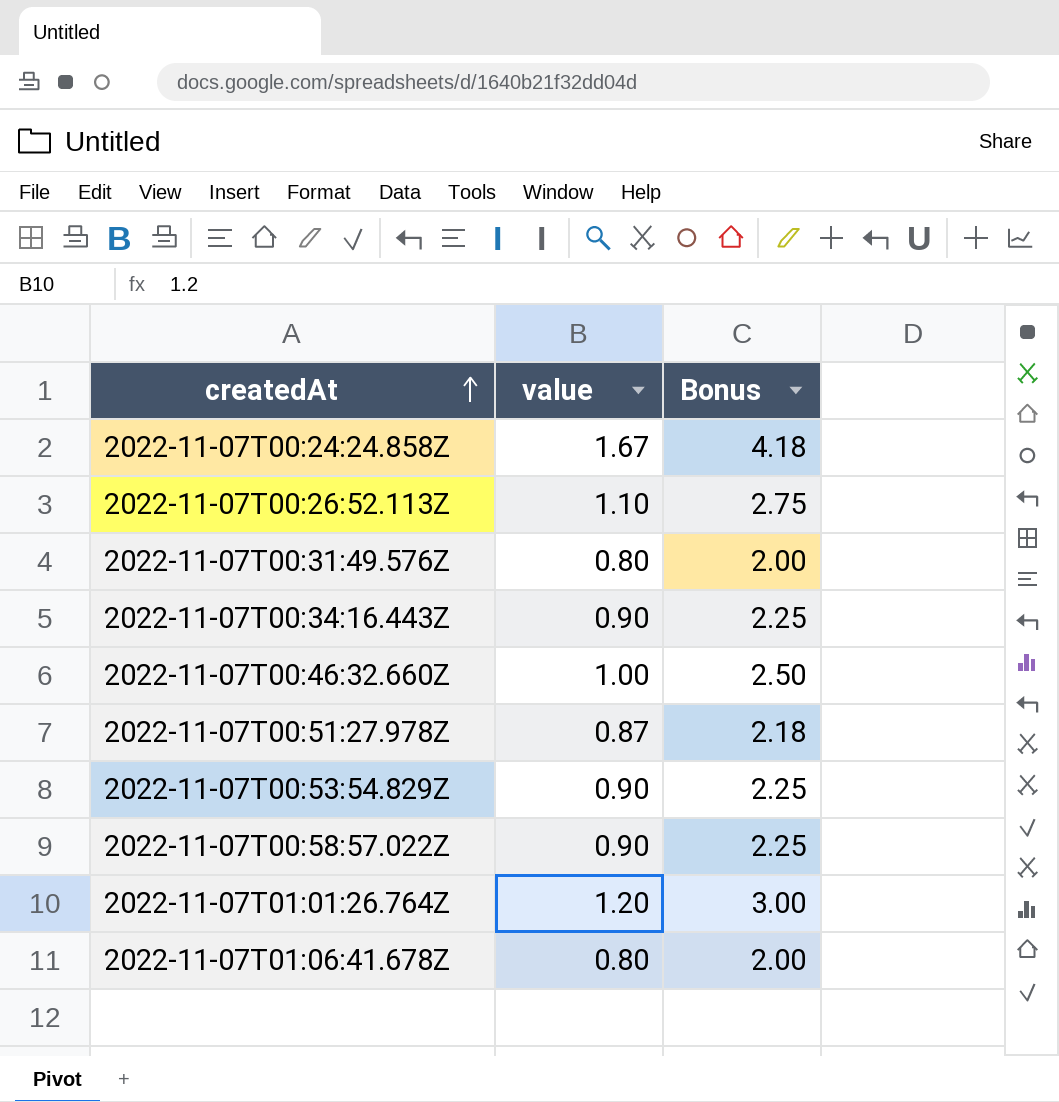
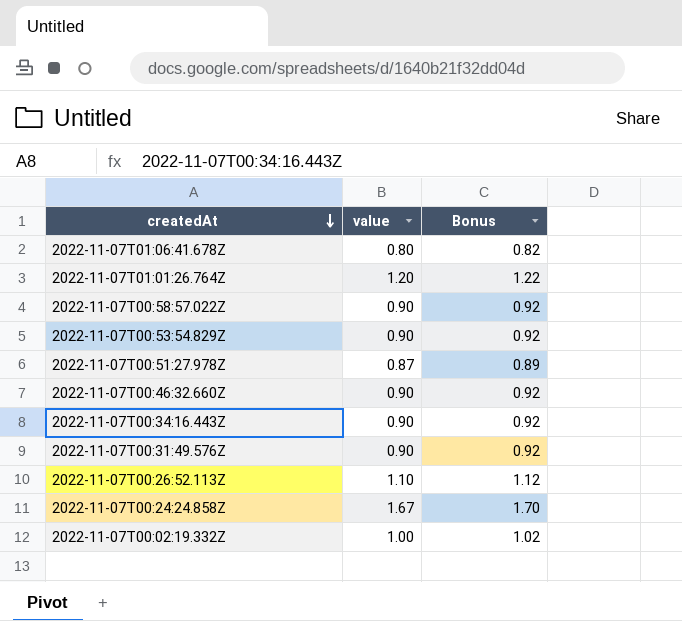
row order: createdAt ascending -> createdAt descending
column Bonus | formula: [value] * 2.5 -> [value] * 1.02
2022-11-07T00:46:32.660Z | value: 1.00 -> 0.90
2022-11-07T00:31:49.576Z | value: 0.80 -> 0.90
row 2022-11-07T00:02:19.332Z: none -> 1.00 | 1.02

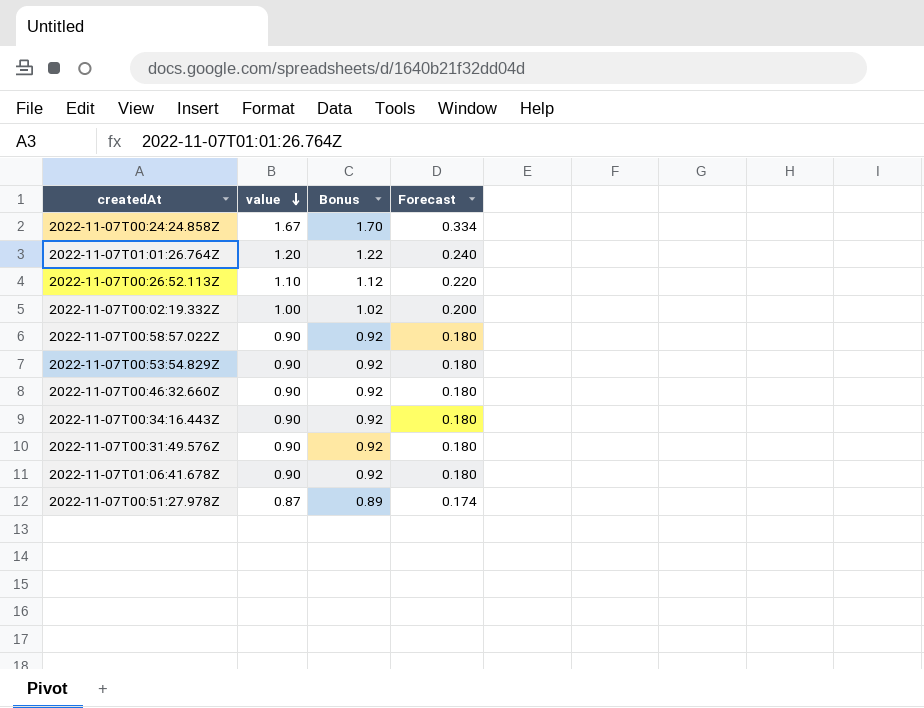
row order: createdAt descending -> value descending
column Forecast | formula: none -> [value] * 0.2
2022-11-07T01:06:41.678Z | value: 0.80 -> 0.90
2022-11-07T01:06:41.678Z | Bonus: 0.82 -> 0.92

